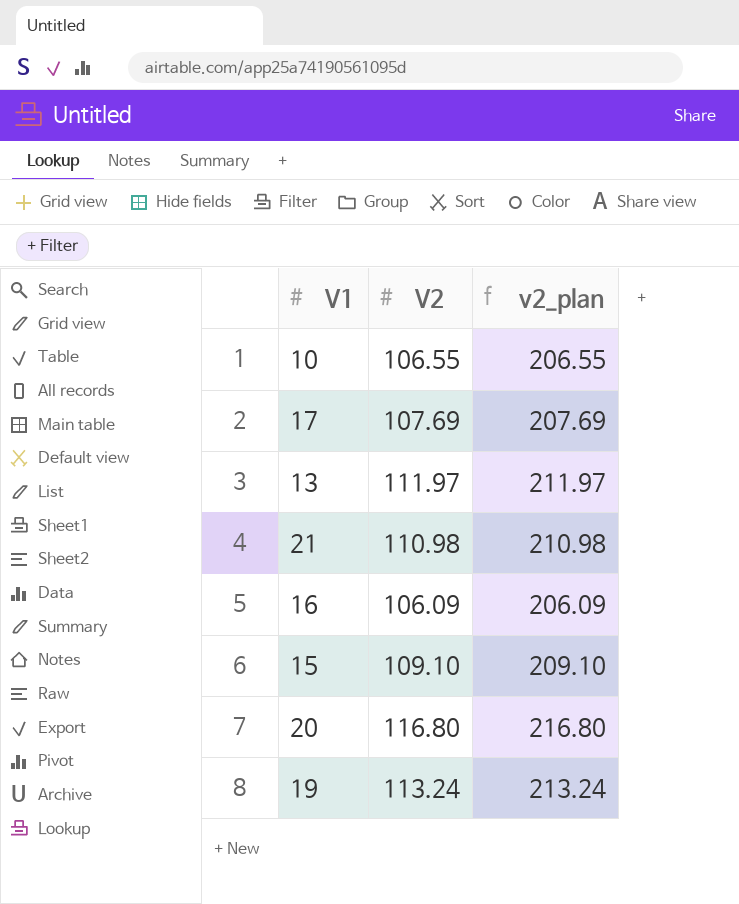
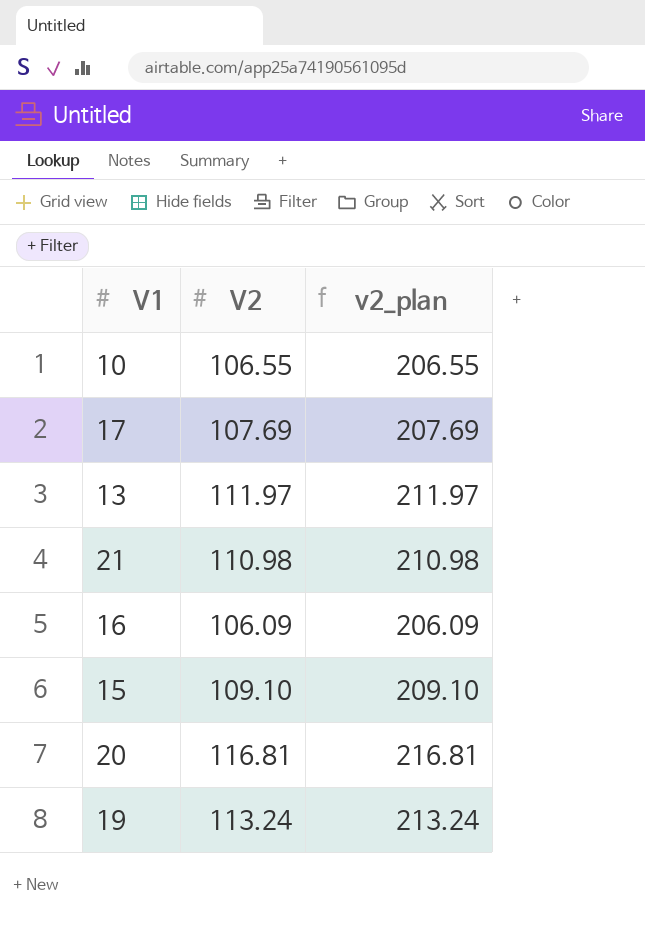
20 | V2: 116.80 -> 116.81
20 | v2_plan: 216.80 -> 216.81

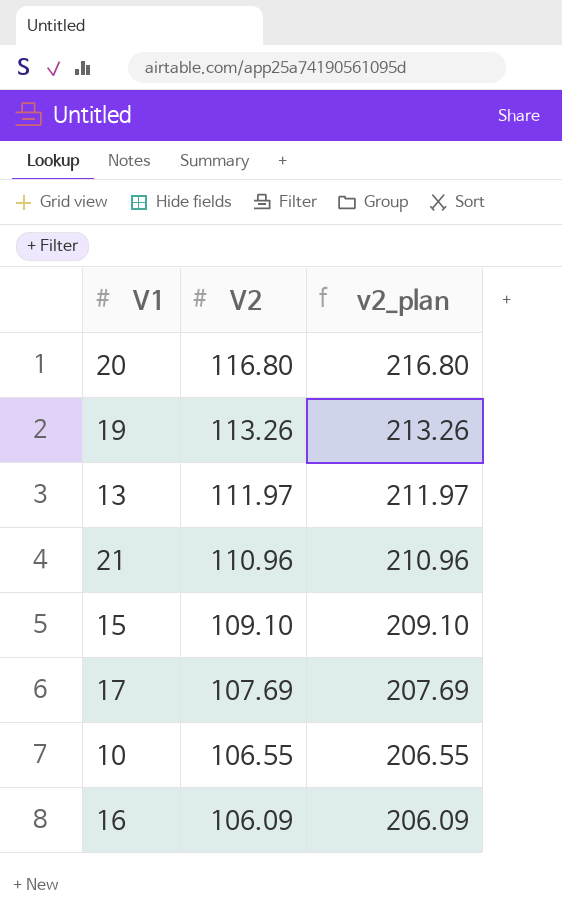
row order: none -> V2 descending
20 | V2: 116.81 -> 116.80
20 | v2_plan: 216.81 -> 216.80
19 | V2: 113.24 -> 113.26
19 | v2_plan: 213.24 -> 213.26
21 | V2: 110.98 -> 110.96
21 | v2_plan: 210.98 -> 210.96

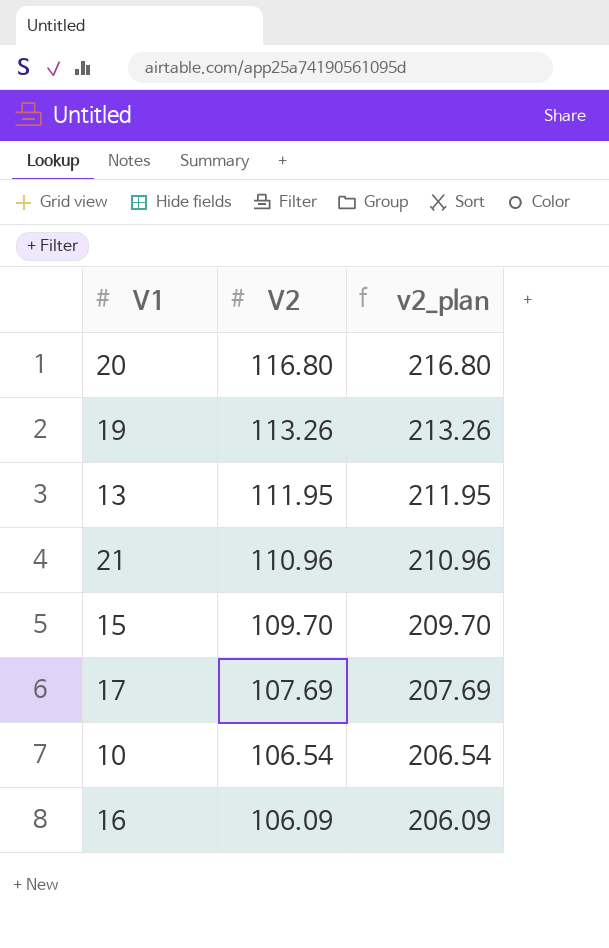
13 | V2: 111.97 -> 111.95
13 | v2_plan: 211.97 -> 211.95
15 | V2: 109.10 -> 109.70
15 | v2_plan: 209.10 -> 209.70
10 | V2: 106.55 -> 106.54
10 | v2_plan: 206.55 -> 206.54

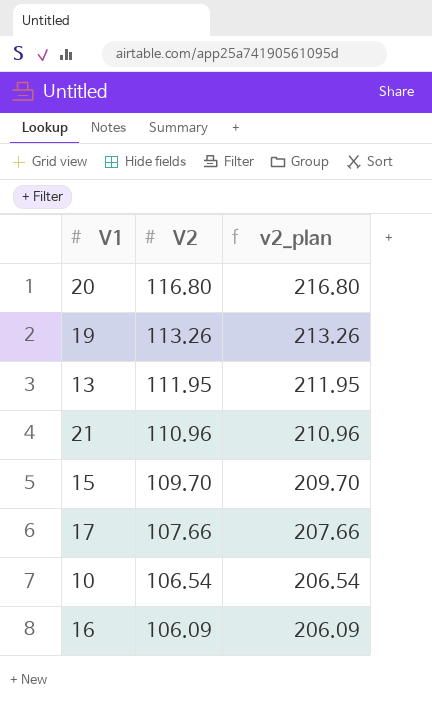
17 | V2: 107.69 -> 107.66
17 | v2_plan: 207.69 -> 207.66

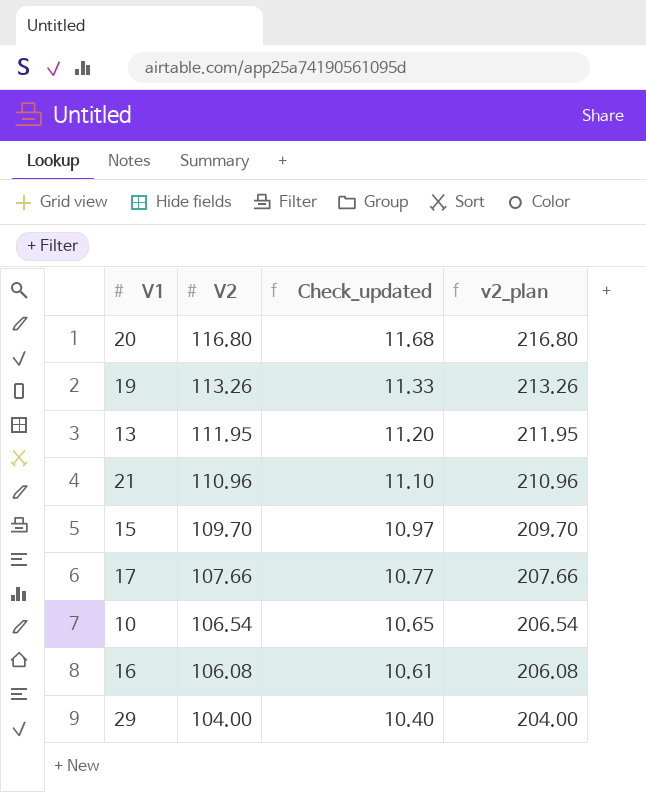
column Check_updated | formula: none -> [V2] * 0.1
16 | V2: 106.09 -> 106.08
16 | v2_plan: 206.09 -> 206.08
row 29: none -> 104.00 | 10.40 | 204.00

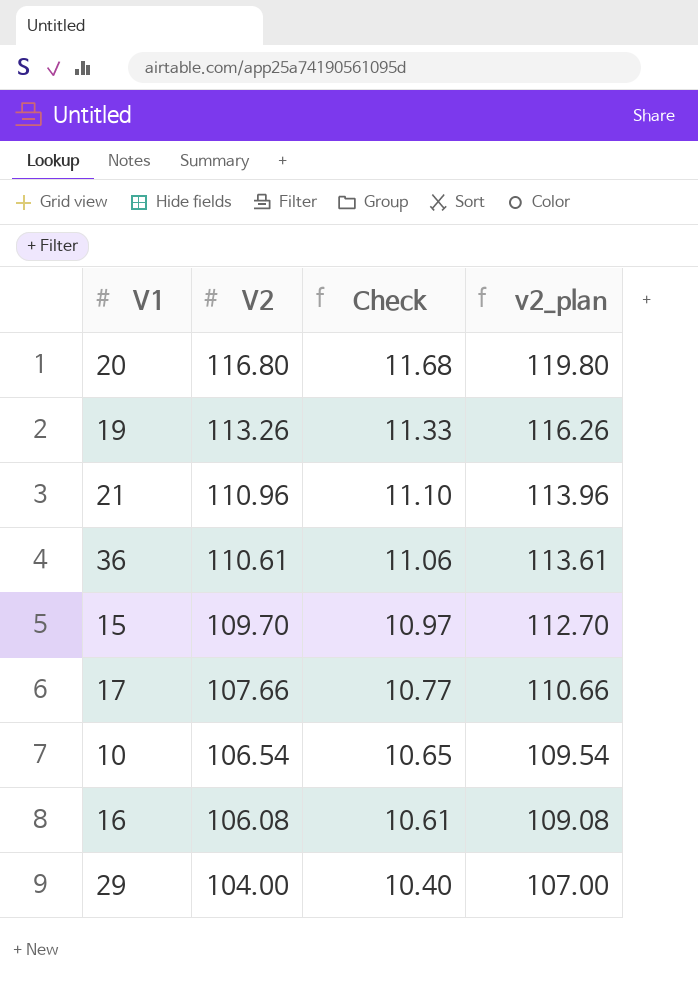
column name: Check_updated -> Check
column v2_plan | formula: [V2] + 100 -> [V2] + 3
row 13: 111.95 | 11.20 | 211.95 -> none
row 36: none -> 110.61 | 11.06 | 113.61

